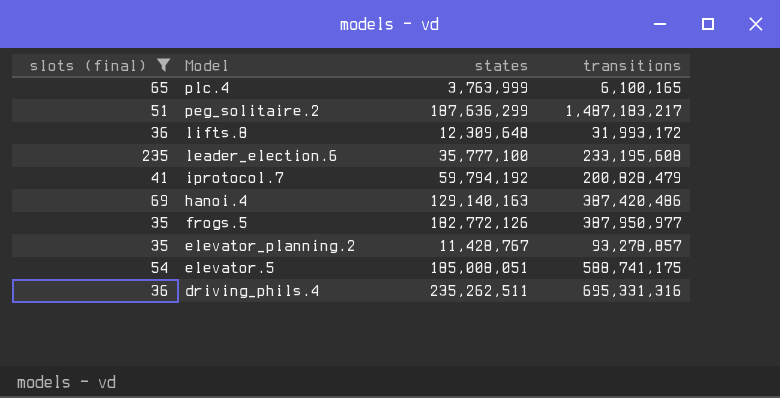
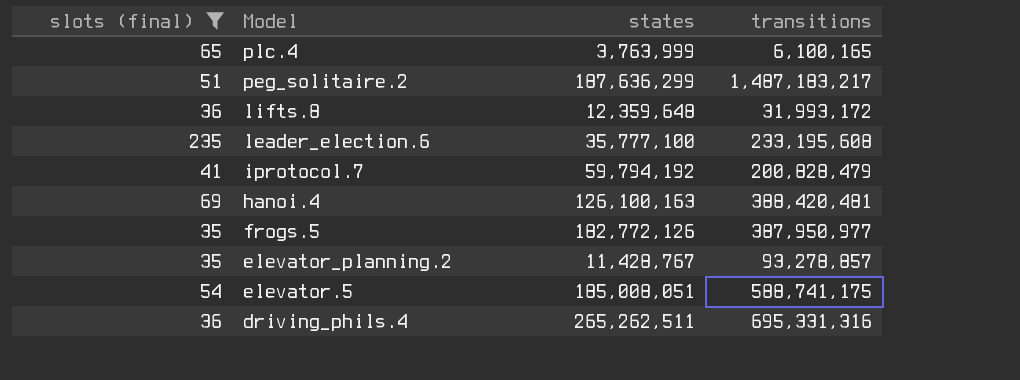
lifts.8 | states: 12,309,648 -> 12,359,648
hanoi.4 | states: 129,140,163 -> 126,100,163
hanoi.4 | transitions: 387,420,486 -> 388,420,481
driving_phils.4 | states: 235,262,511 -> 265,262,511

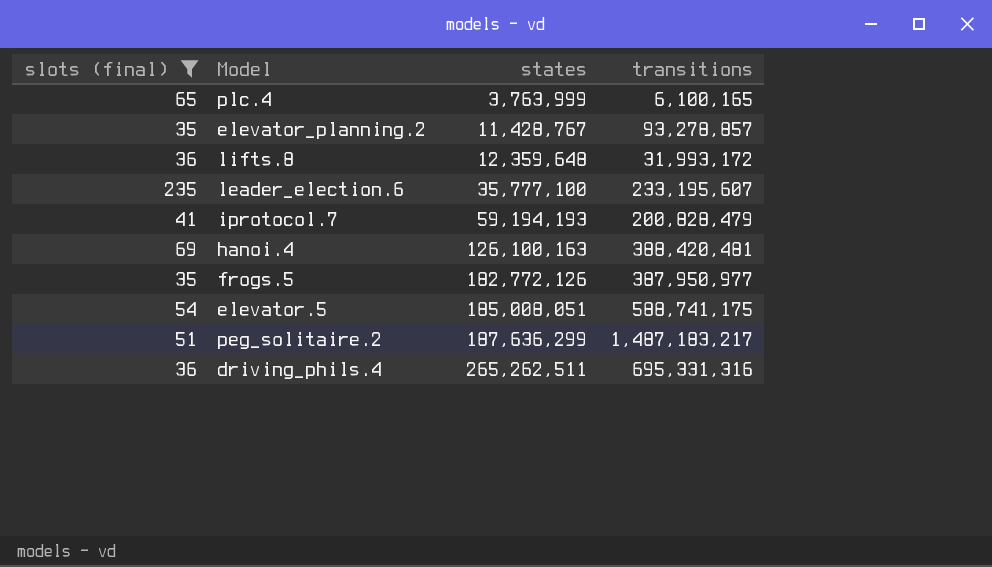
row order: Model descending -> states ascending
leader_election.6 | transitions: 233,195,608 -> 233,195,607
iprotocol.7 | states: 59,794,192 -> 59,194,193

